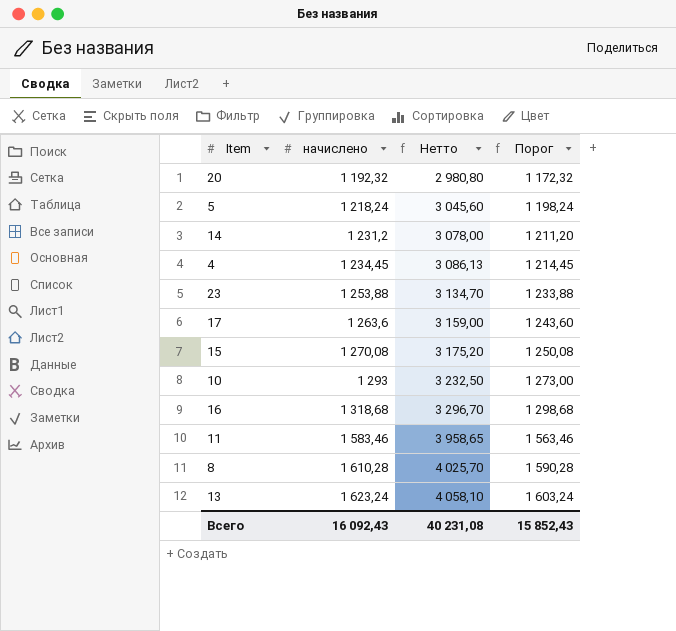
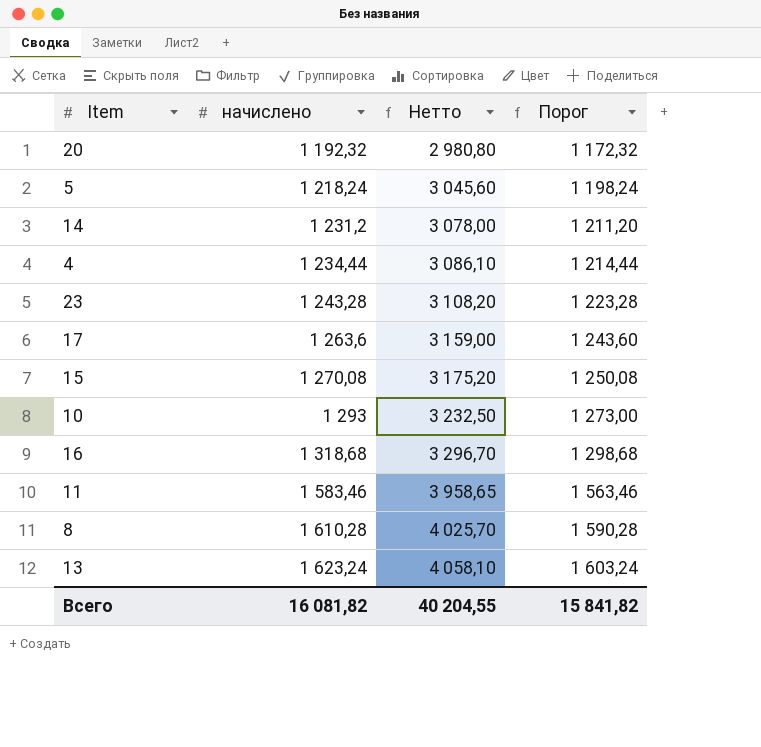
4 | начислено: 1 234,45 -> 1 234,44
4 | Нетто: 3 086,13 -> 3 086,10
4 | Порог: 1 214,45 -> 1 214,44
23 | начислено: 1 253,88 -> 1 243,28
23 | Нетто: 3 134,70 -> 3 108,20
23 | Порог: 1 233,88 -> 1 223,28
Всего | начислено: 16 092,43 -> 16 081,82
Всего | Нетто: 40 231,08 -> 40 204,55
Всего | Порог: 15 852,43 -> 15 841,82

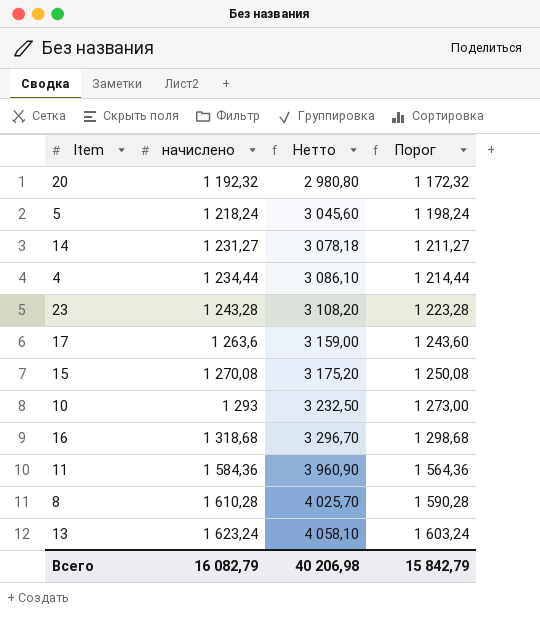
14 | начислено: 1 231,2 -> 1 231,27
14 | Нетто: 3 078,00 -> 3 078,18
14 | Порог: 1 211,20 -> 1 211,27
11 | начислено: 1 583,46 -> 1 584,36
11 | Нетто: 3 958,65 -> 3 960,90
11 | Порог: 1 563,46 -> 1 564,36
Всего | начислено: 16 081,82 -> 16 082,79
Всего | Нетто: 40 204,55 -> 40 206,98
Всего | Порог: 15 841,82 -> 15 842,79

